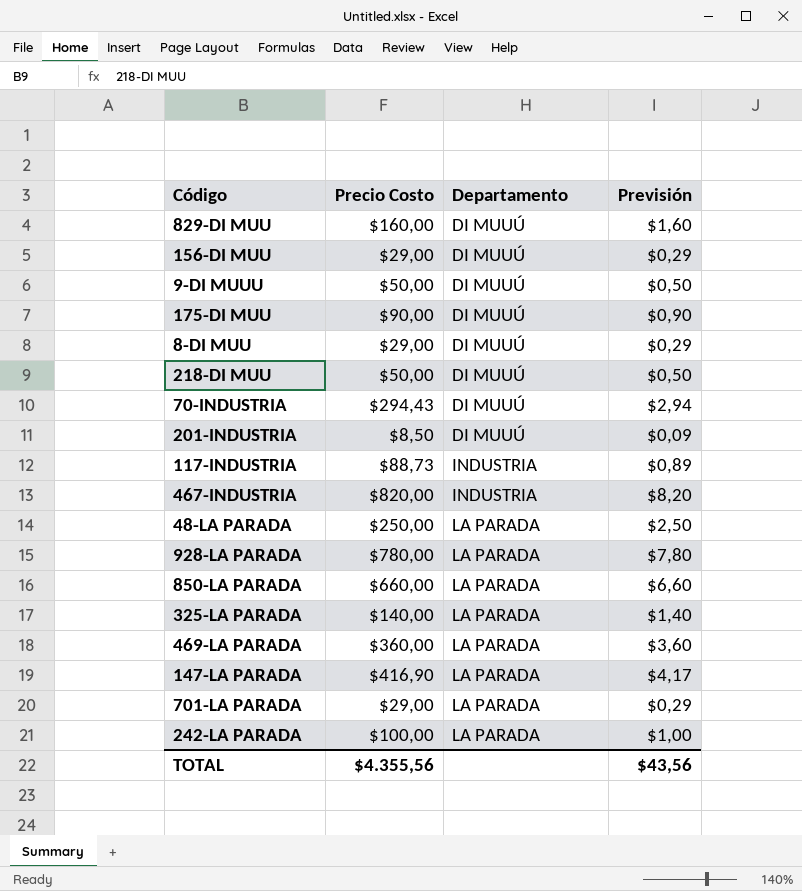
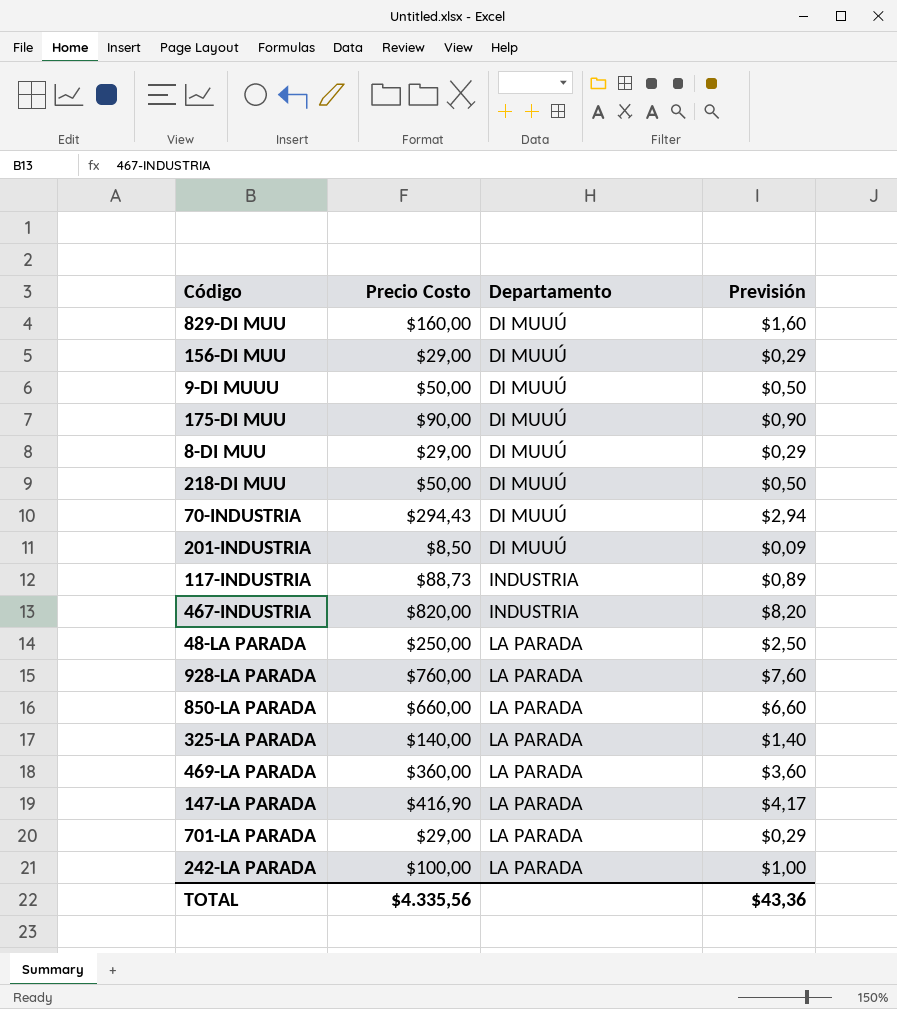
928-LA PARADA | Precio Costo: $780,00 -> $760,00
928-LA PARADA | Previsión: $7,80 -> $7,60
TOTAL | Precio Costo: $4.355,56 -> $4.335,56
TOTAL | Previsión: $43,56 -> $43,36

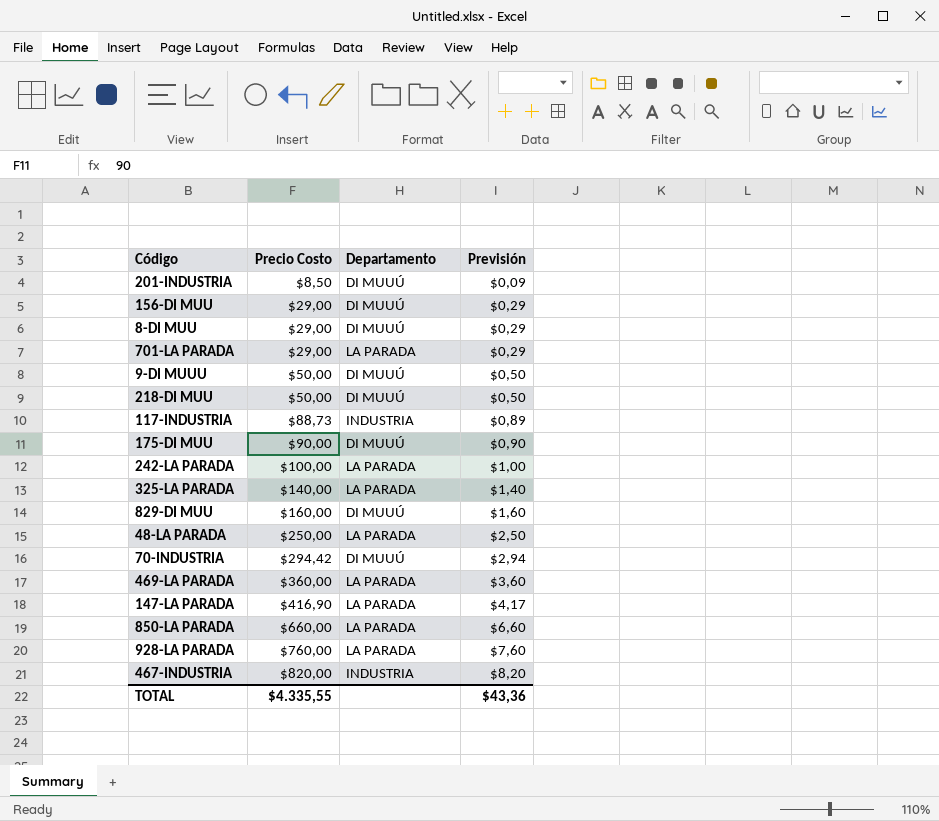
row order: Departamento ascending -> Precio Costo ascending
70-INDUSTRIA | Precio Costo: $294,43 -> $294,42
TOTAL | Precio Costo: $4.335,56 -> $4.335,55

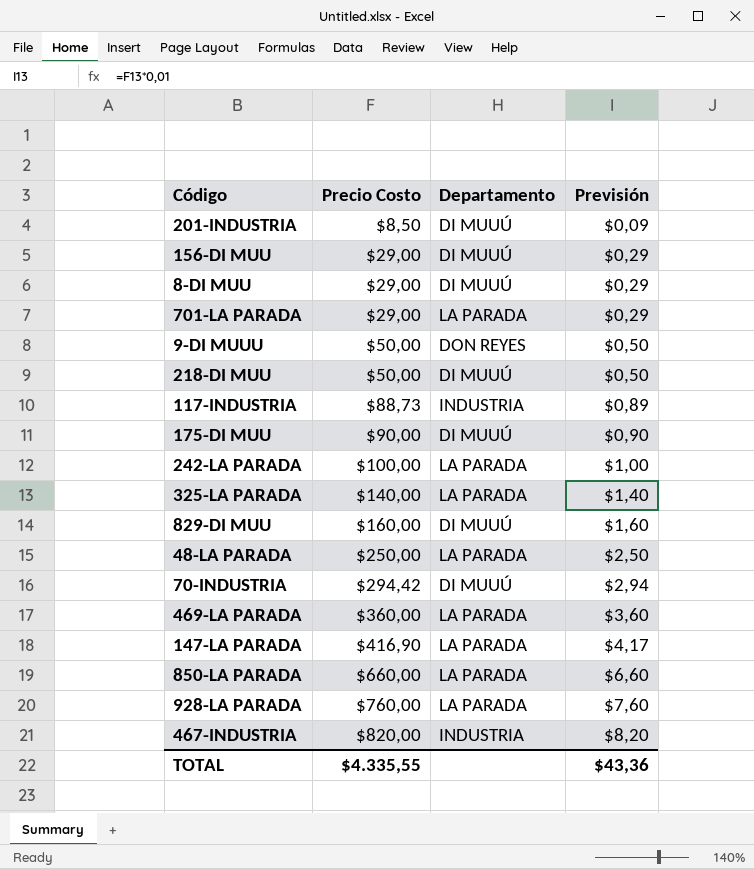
9-DI MUUU | Departamento: DI MUUÚ -> DON REYES

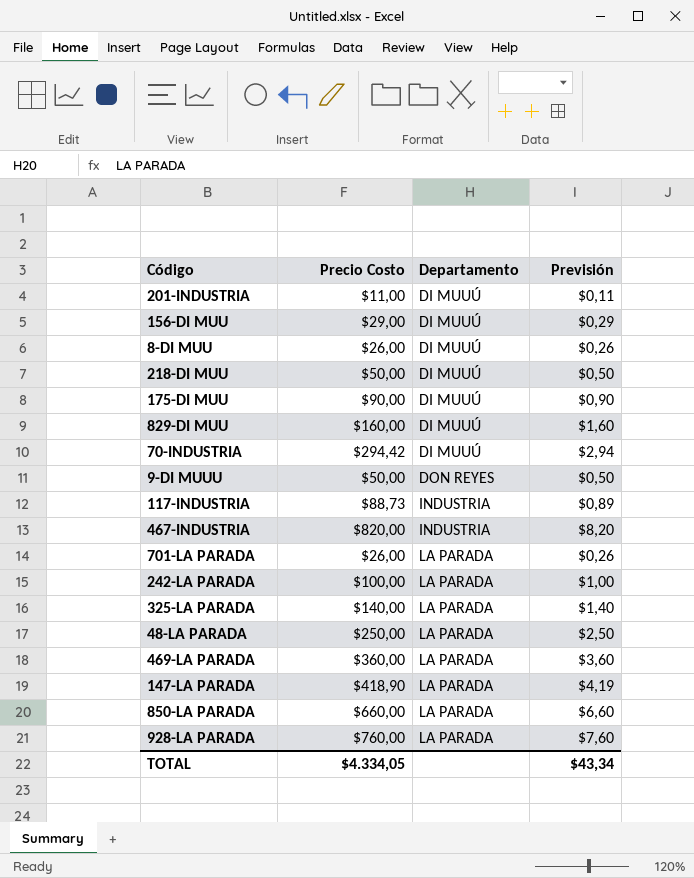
row order: Precio Costo ascending -> Departamento ascending
201-INDUSTRIA | Precio Costo: $8,50 -> $11,00
201-INDUSTRIA | Previsión: $0,09 -> $0,11
8-DI MUU | Precio Costo: $29,00 -> $26,00
8-DI MUU | Previsión: $0,29 -> $0,26
701-LA PARADA | Precio Costo: $29,00 -> $26,00
701-LA PARADA | Previsión: $0,29 -> $0,26
147-LA PARADA | Precio Costo: $416,90 -> $418,90
147-LA PARADA | Previsión: $4,17 -> $4,19
TOTAL | Precio Costo: $4.335,55 -> $4.334,05
TOTAL | Previsión: $43,36 -> $43,34

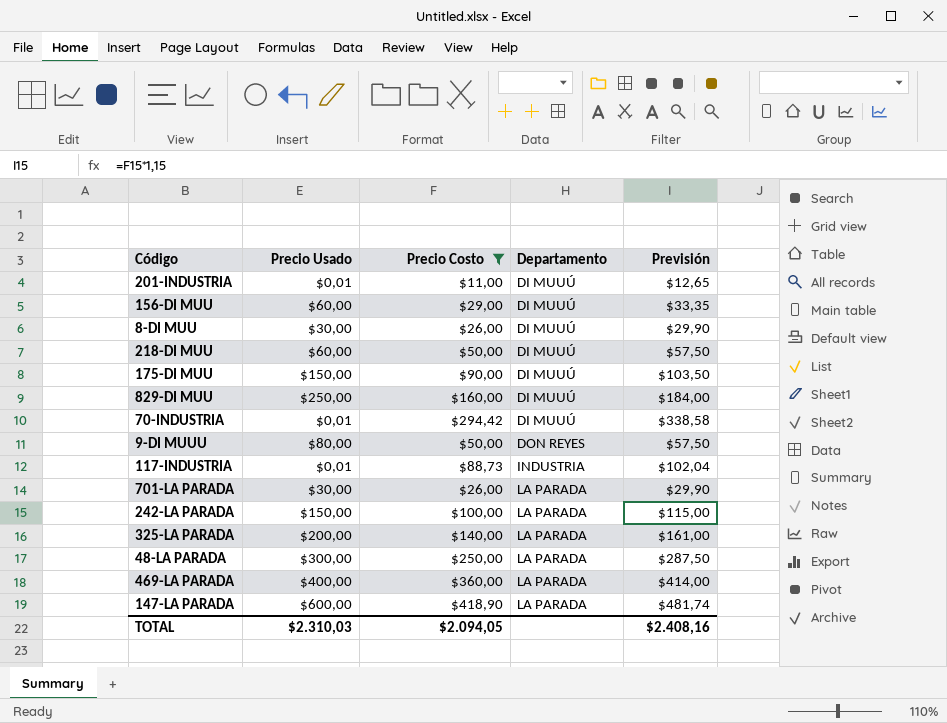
filter: none -> Precio Costo <= $418,90
column Precio Usado | position: none -> 2
column Previsión | formula: [Precio Costo] * 0,01 -> [Precio Costo] * 1,15
TOTAL | Precio Costo: $4.334,05 -> $2.094,05
TOTAL | Previsión: $43,34 -> $2.408,16

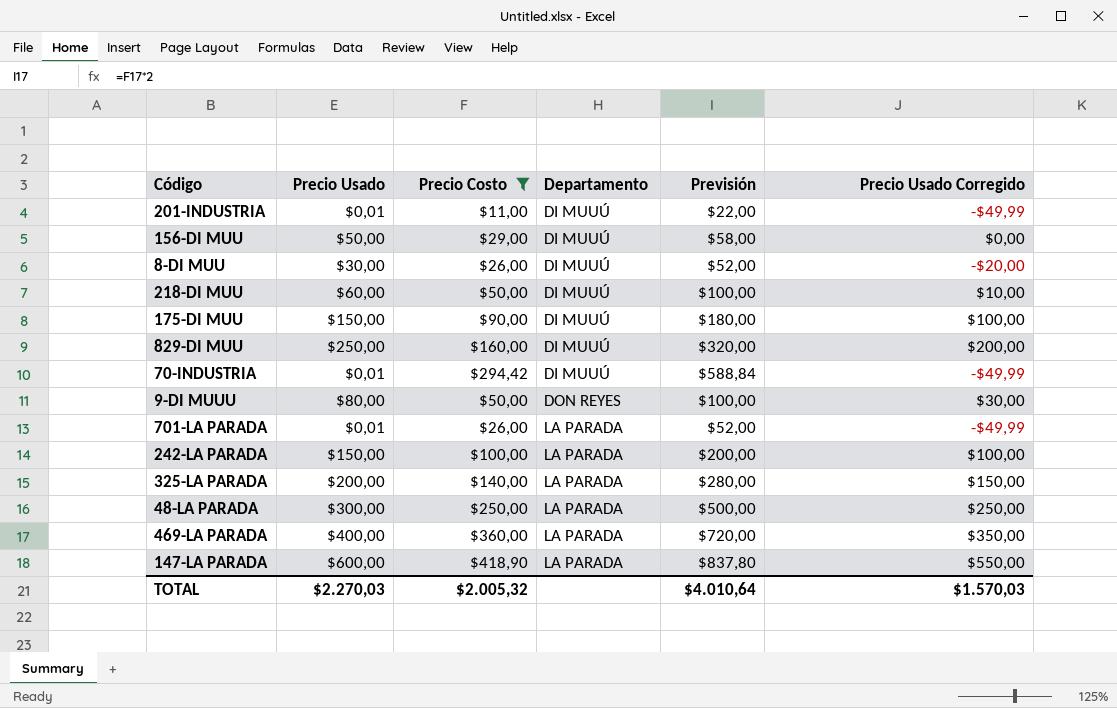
column Previsión | formula: [Precio Costo] * 1,15 -> [Precio Costo] * 2
column Precio Usado Corregido | formula: none -> [Precio Usado] - 50
row 117-INDUSTRIA: $0,01 | $88,73 | INDUSTRIA | $102,04 -> none
156-DI MUU | Precio Usado: $60,00 -> $50,00
701-LA PARADA | Precio Usado: $30,00 -> $0,01
TOTAL | Precio Usado: $2.310,03 -> $2.270,03
TOTAL | Precio Costo: $2.094,05 -> $2.005,32
TOTAL | Previsión: $2.408,16 -> $4.010,64

